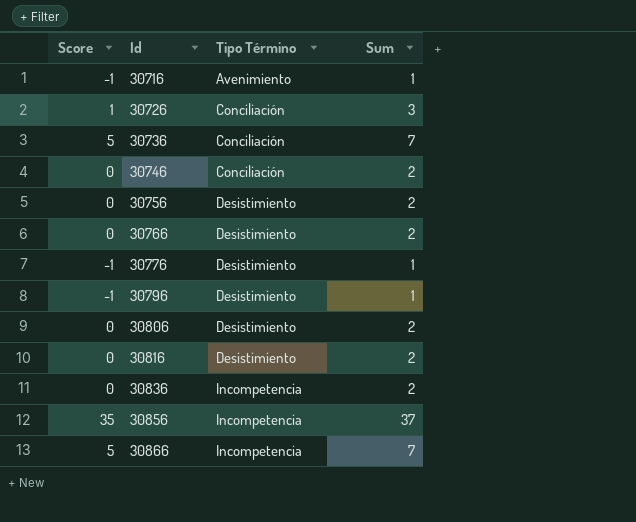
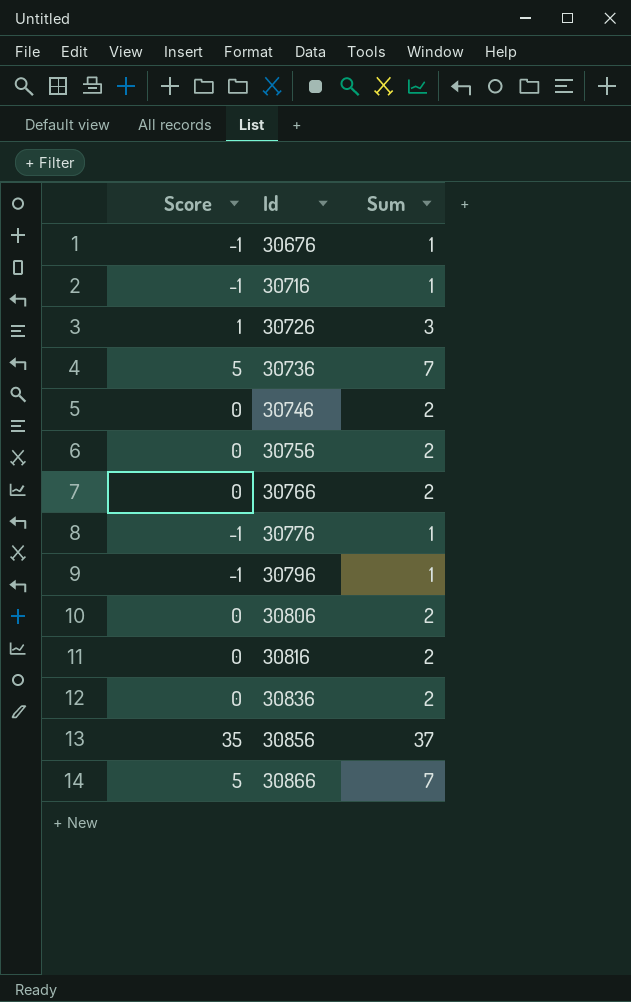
column Tipo Término | position: 3 -> none
row 30676: none -> -1 | 1

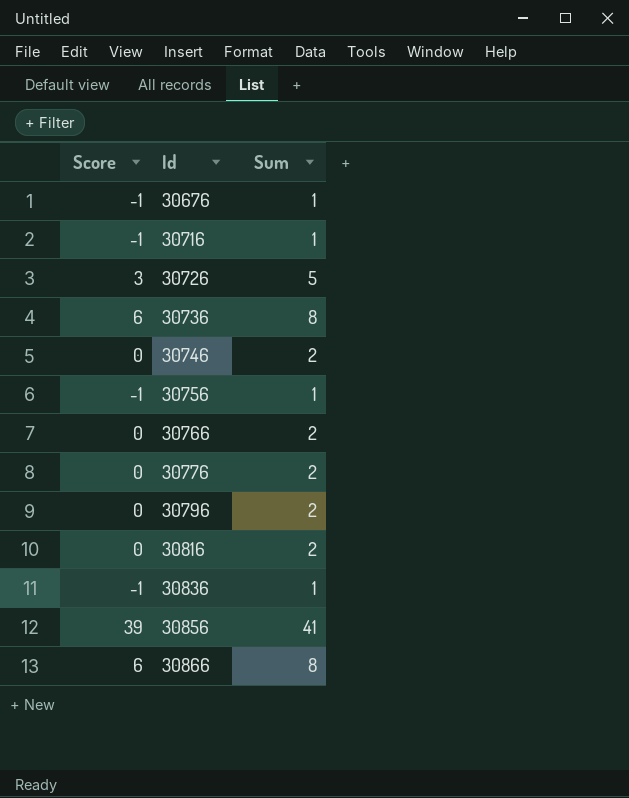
row 30806: 0 | 2 -> none
30726 | Score: 1 -> 3
30726 | Sum: 3 -> 5
30736 | Score: 5 -> 6
30736 | Sum: 7 -> 8
30756 | Score: 0 -> -1
30756 | Sum: 2 -> 1
30776 | Score: -1 -> 0
30776 | Sum: 1 -> 2
30796 | Score: -1 -> 0
30796 | Sum: 1 -> 2
30836 | Score: 0 -> -1
30836 | Sum: 2 -> 1
30856 | Score: 35 -> 39
30856 | Sum: 37 -> 41
30866 | Score: 5 -> 6
30866 | Sum: 7 -> 8

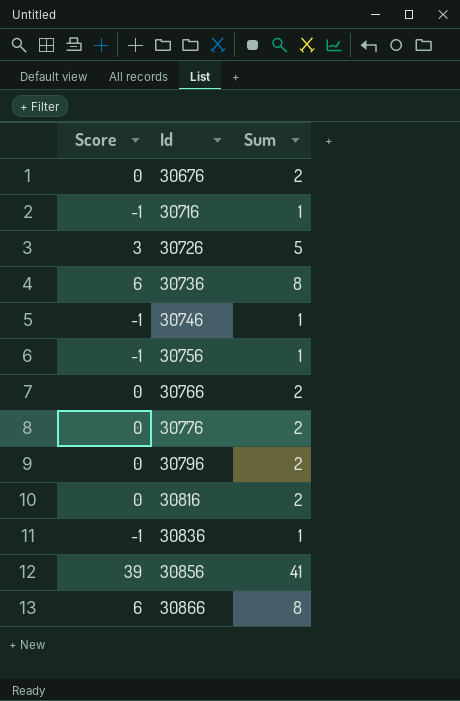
30676 | Score: -1 -> 0
30676 | Sum: 1 -> 2
30746 | Score: 0 -> -1
30746 | Sum: 2 -> 1

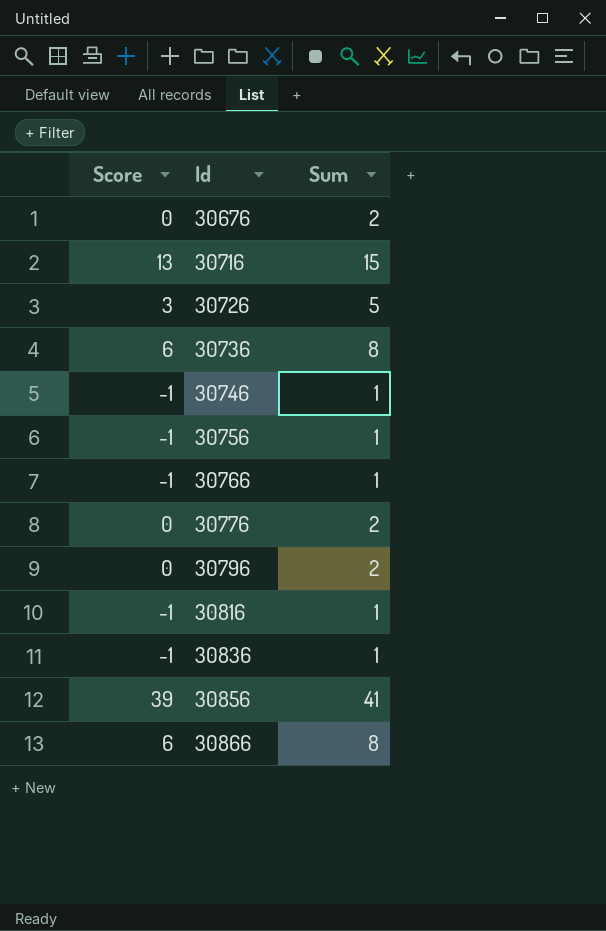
30716 | Score: -1 -> 13
30716 | Sum: 1 -> 15
30766 | Score: 0 -> -1
30766 | Sum: 2 -> 1
30816 | Score: 0 -> -1
30816 | Sum: 2 -> 1

